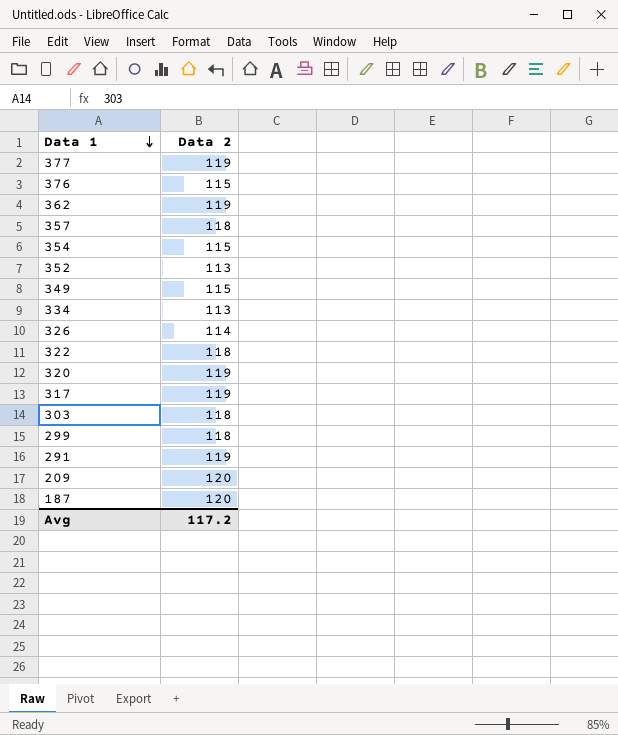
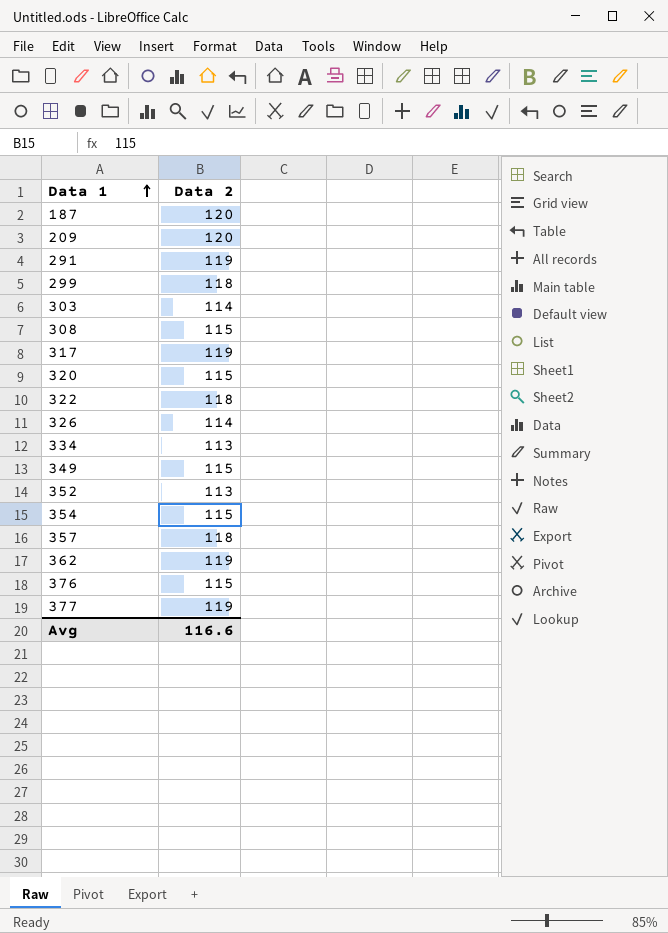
row order: Data 1 descending -> Data 1 ascending
303 | Data 2: 118 -> 114
row 308: none -> 115
320 | Data 2: 119 -> 115
Avg | Data 2: 117.2 -> 116.6

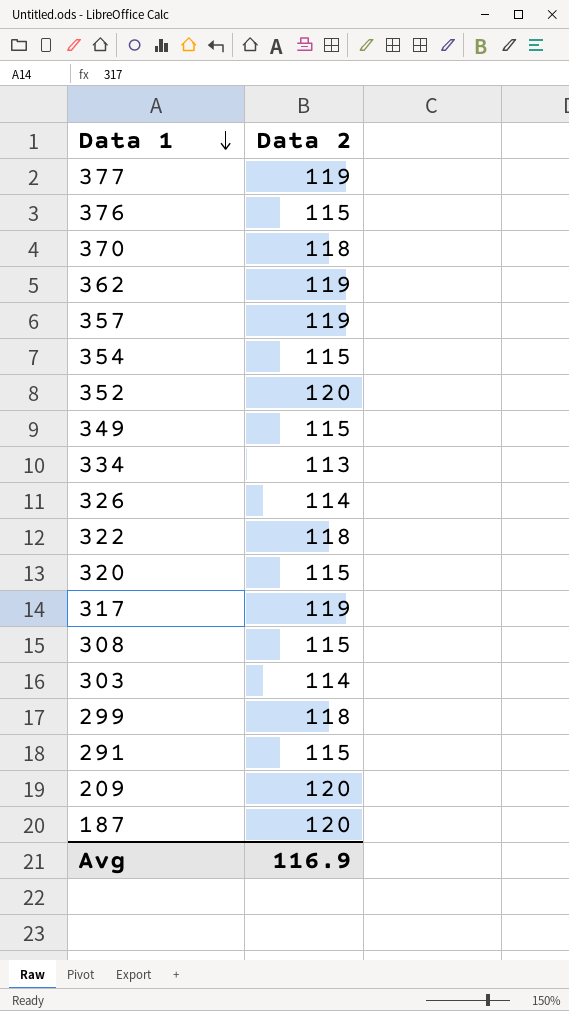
row order: Data 1 ascending -> Data 1 descending
row 370: none -> 118
357 | Data 2: 118 -> 119
352 | Data 2: 113 -> 120
291 | Data 2: 119 -> 115
Avg | Data 2: 116.6 -> 116.9

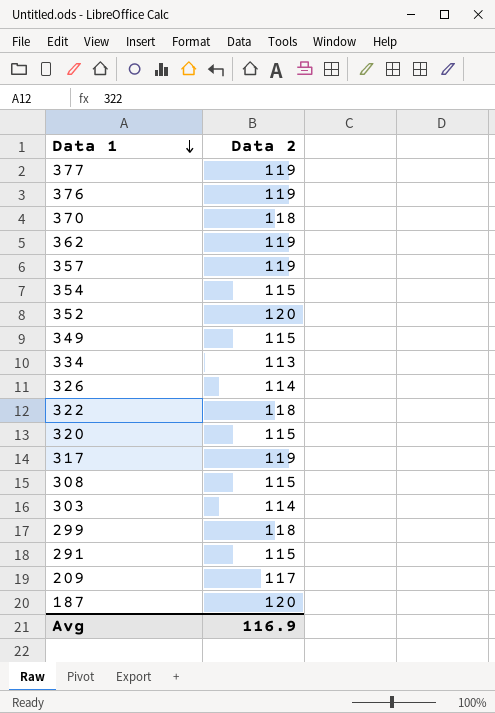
376 | Data 2: 115 -> 119
209 | Data 2: 120 -> 117

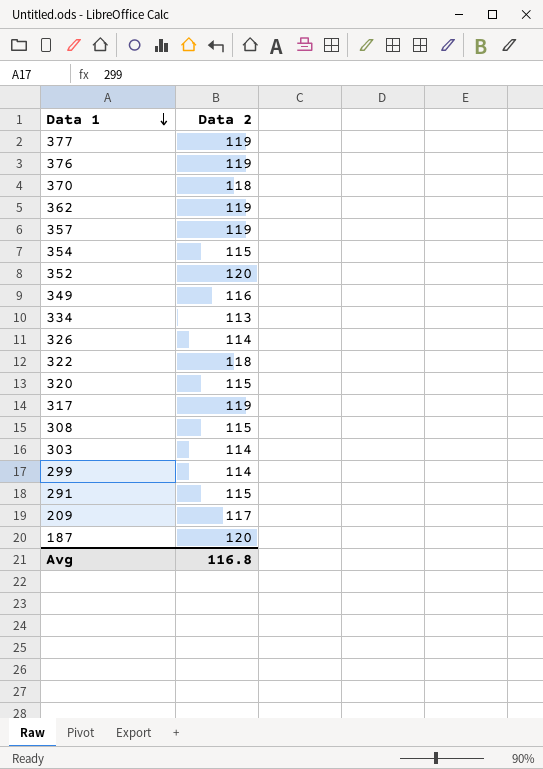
349 | Data 2: 115 -> 116
299 | Data 2: 118 -> 114
Avg | Data 2: 116.9 -> 116.8

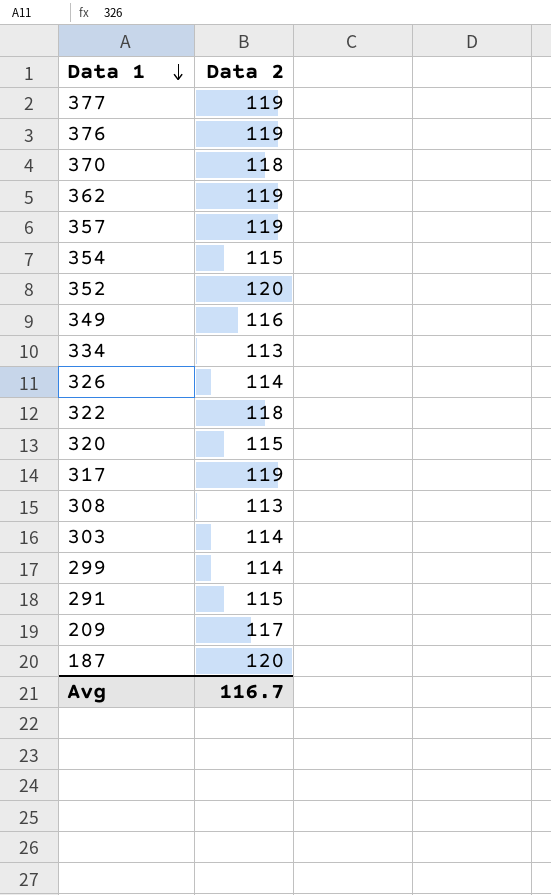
308 | Data 2: 115 -> 113
Avg | Data 2: 116.8 -> 116.7

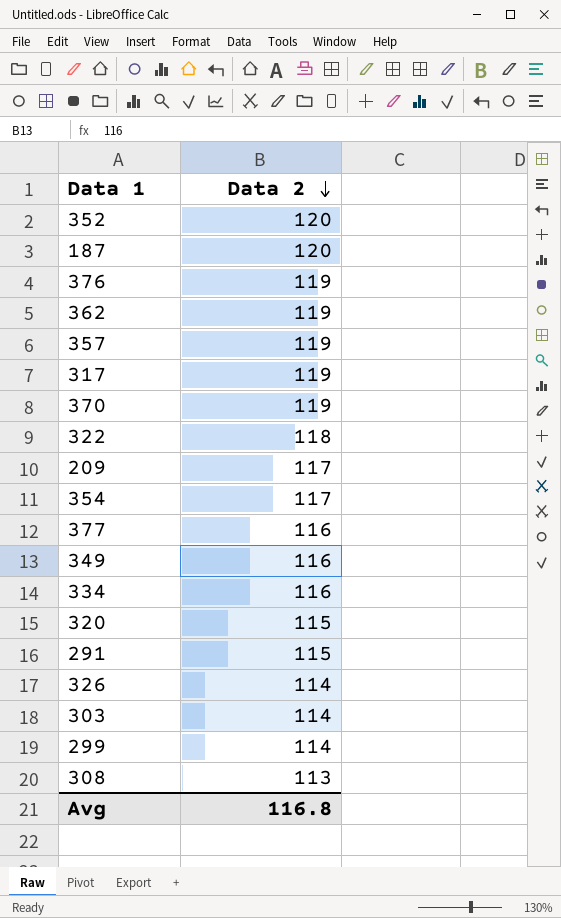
row order: Data 1 descending -> Data 2 descending
370 | Data 2: 118 -> 119
354 | Data 2: 115 -> 117
377 | Data 2: 119 -> 116
334 | Data 2: 113 -> 116
Avg | Data 2: 116.7 -> 116.8

